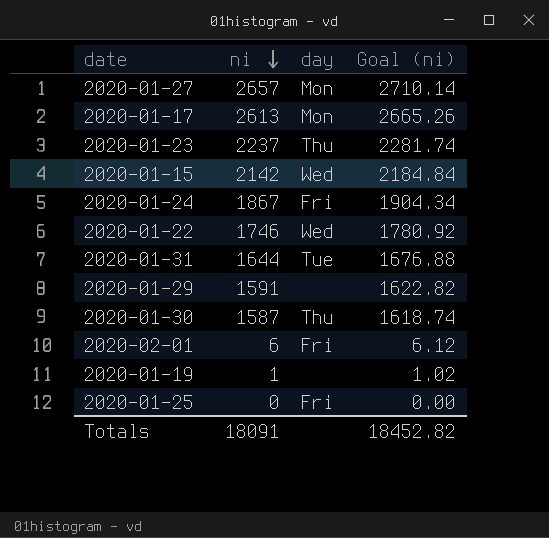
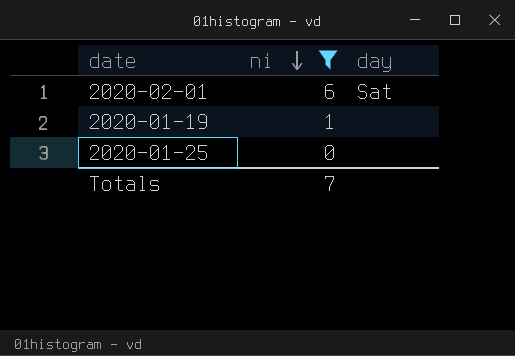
filter: none -> ni <= 6
column Goal (ni) | formula: [ni] * 1.02 -> none
2020-02-01 | day: Fri -> Sat
2020-01-25 | day: Fri -> none
Totals | ni: 18091 -> 7

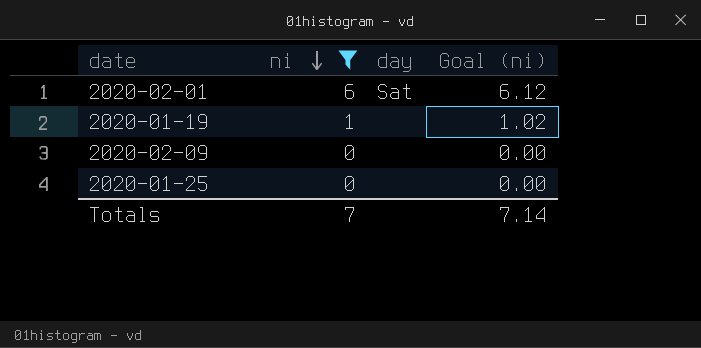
column Goal (ni) | formula: none -> [ni] * 1.02
row 2020-02-09: none -> 0 | none | 0.00

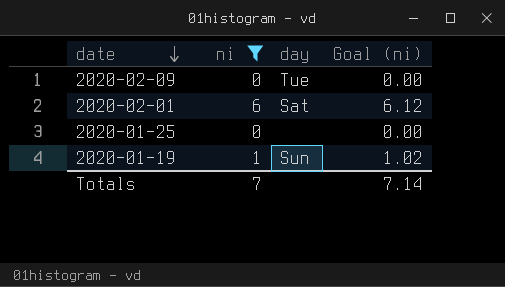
row order: ni descending -> date descending
2020-02-09 | day: none -> Tue
2020-01-19 | day: none -> Sun

